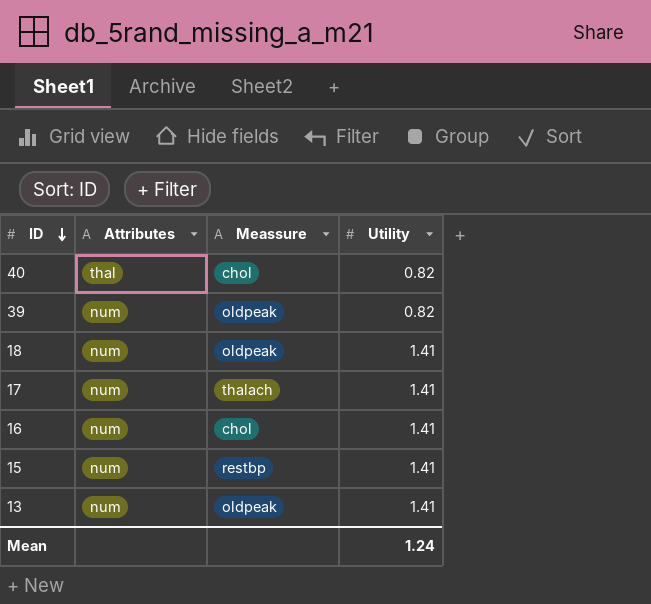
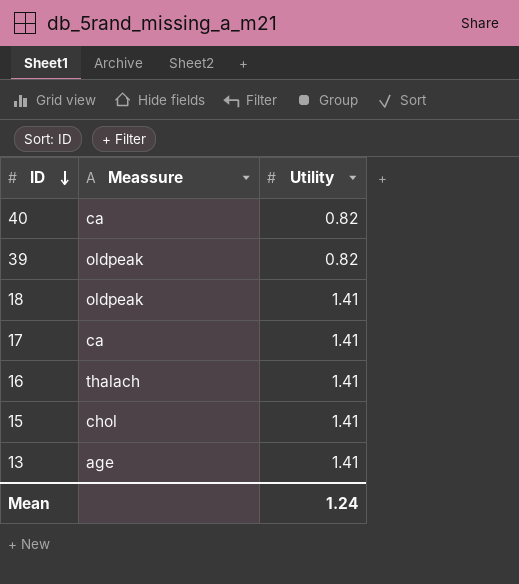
column Attributes | position: 2 -> none
40 | Meassure: chol -> ca
17 | Meassure: thalach -> ca
16 | Meassure: chol -> thalach
15 | Meassure: restbp -> chol
13 | Meassure: oldpeak -> age

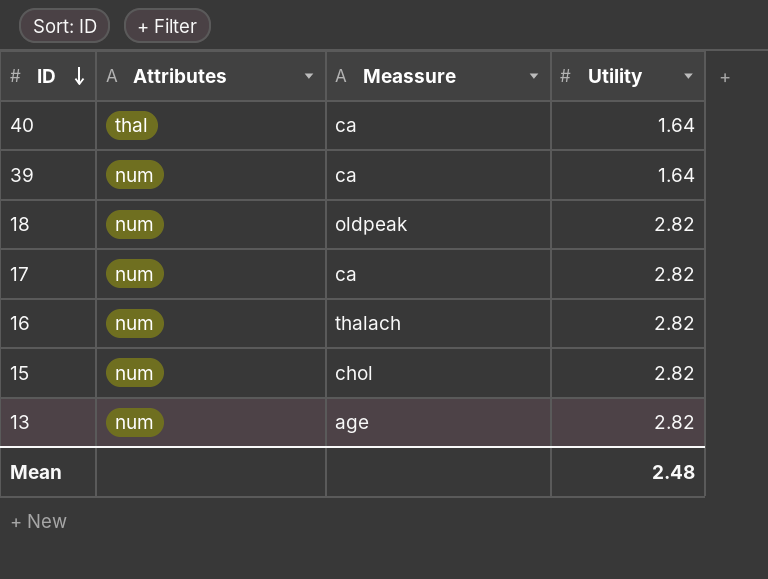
column Attributes | position: none -> 2
40 | Utility: 0.82 -> 1.64
39 | Meassure: oldpeak -> ca
39 | Utility: 0.82 -> 1.64
18 | Utility: 1.41 -> 2.82
17 | Utility: 1.41 -> 2.82
16 | Utility: 1.41 -> 2.82
15 | Utility: 1.41 -> 2.82
13 | Utility: 1.41 -> 2.82
Mean | Utility: 1.24 -> 2.48

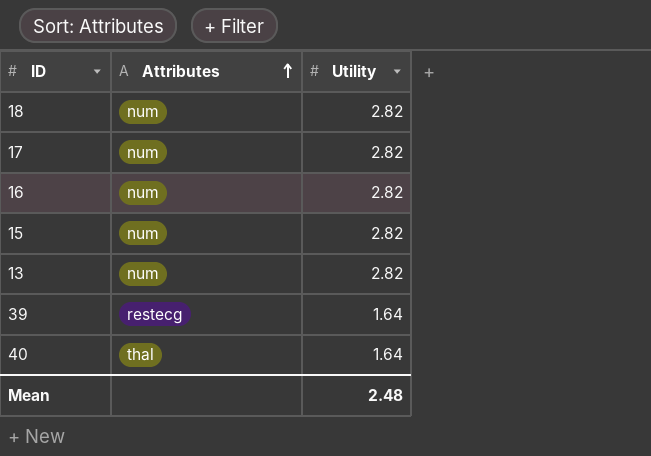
row order: ID descending -> Attributes ascending
column Meassure | position: 3 -> none
39 | Attributes: num -> restecg

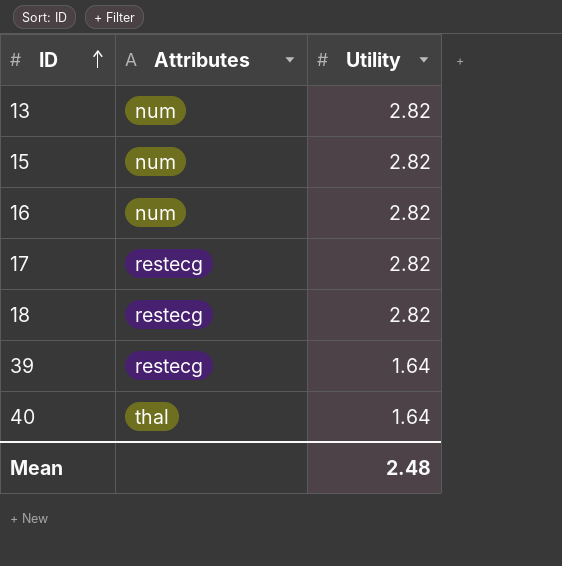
row order: Attributes ascending -> ID ascending
17 | Attributes: num -> restecg
18 | Attributes: num -> restecg

